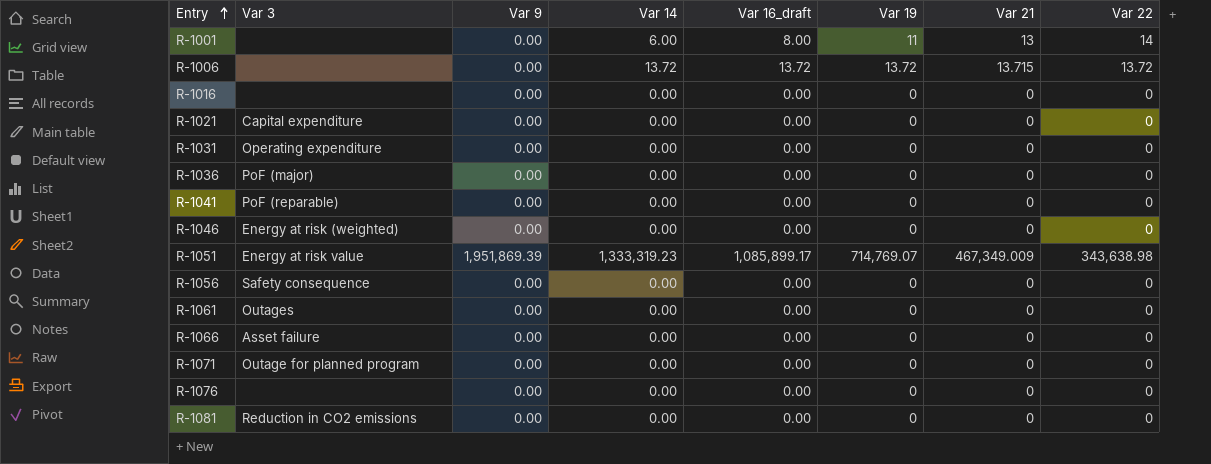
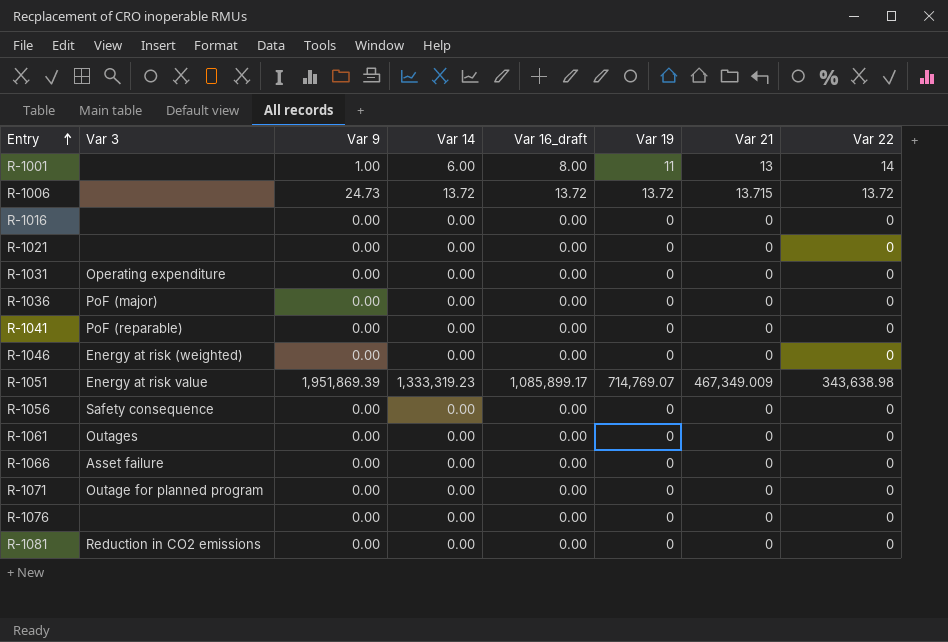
R-1001 | Var 9: 0.00 -> 1.00
R-1006 | Var 9: 0.00 -> 24.73
R-1021 | Var 3: Capital expenditure -> none

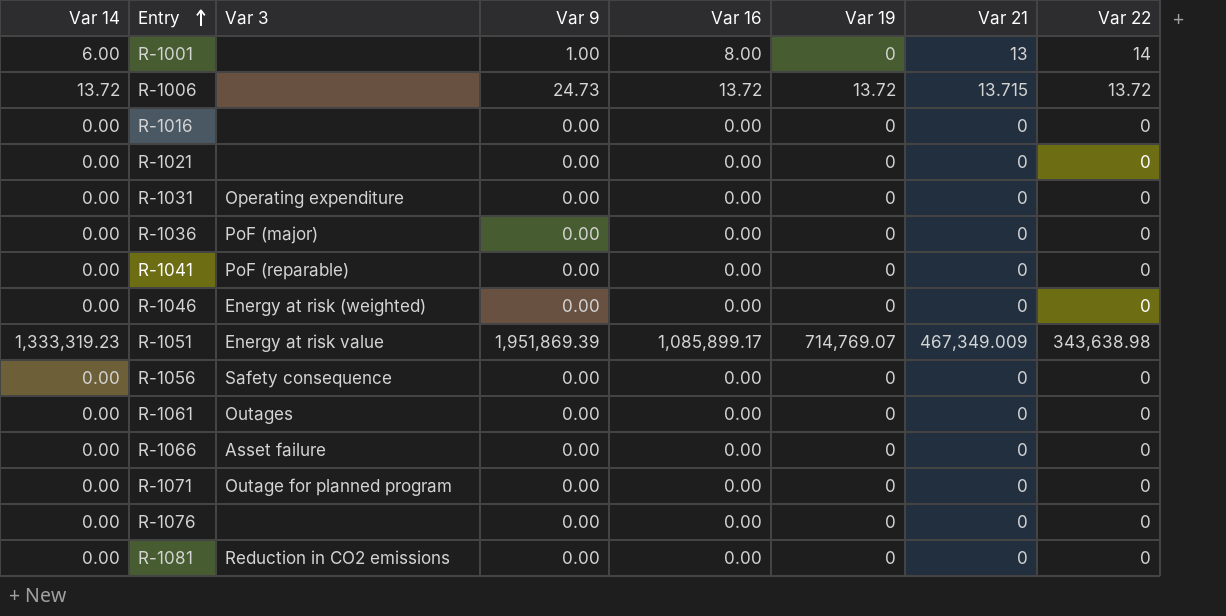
column Var 14 | position: 4 -> 1
column name: Var 16_draft -> Var 16
R-1001 | Var 19: 11 -> 0

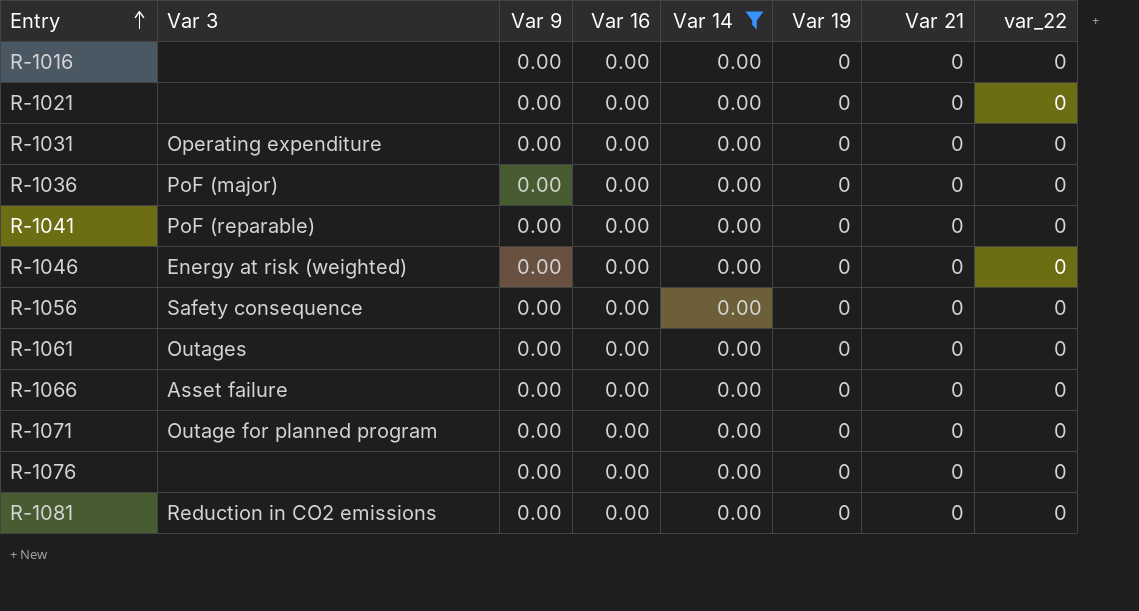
filter: none -> Var 14 = 0.00
column Var 14 | position: 1 -> 5
column name: Var 22 -> var_22

